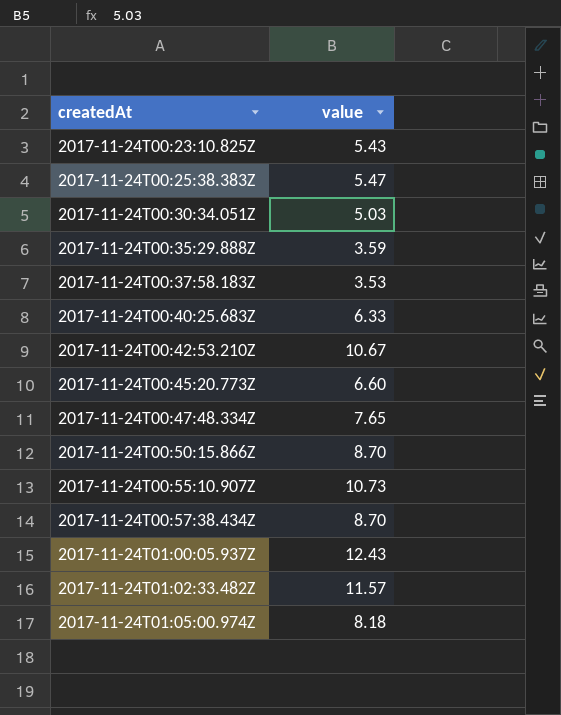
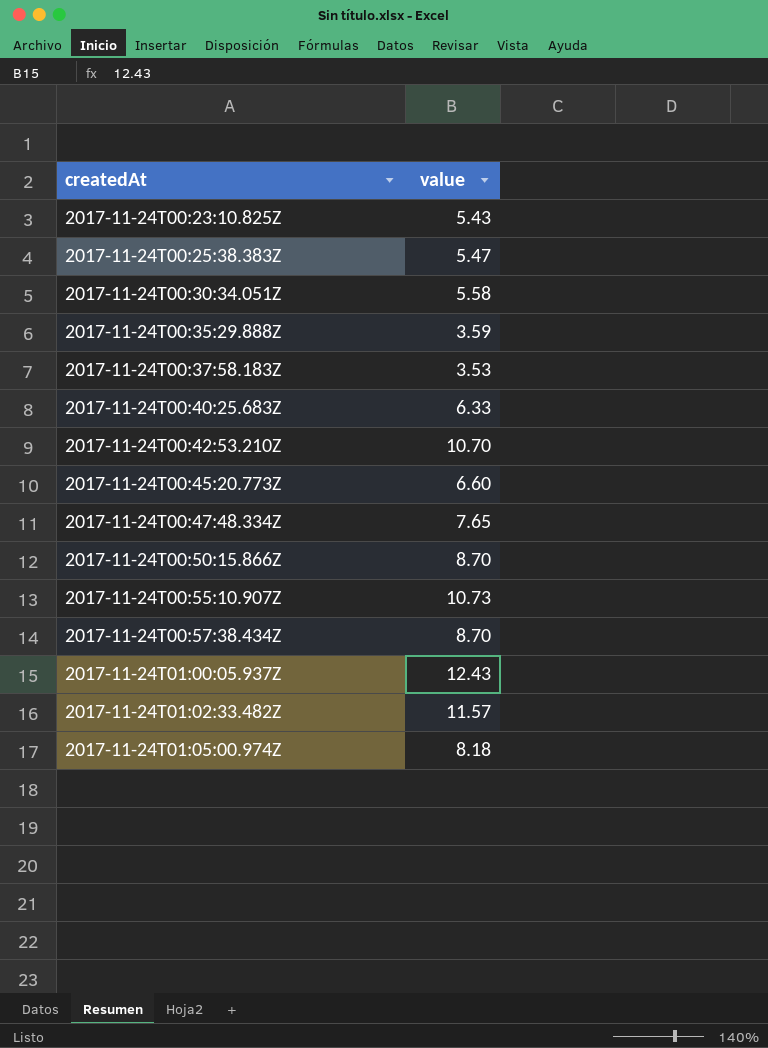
2017-11-24T00:30:34.051Z | value: 5.03 -> 5.58
2017-11-24T00:42:53.210Z | value: 10.67 -> 10.70

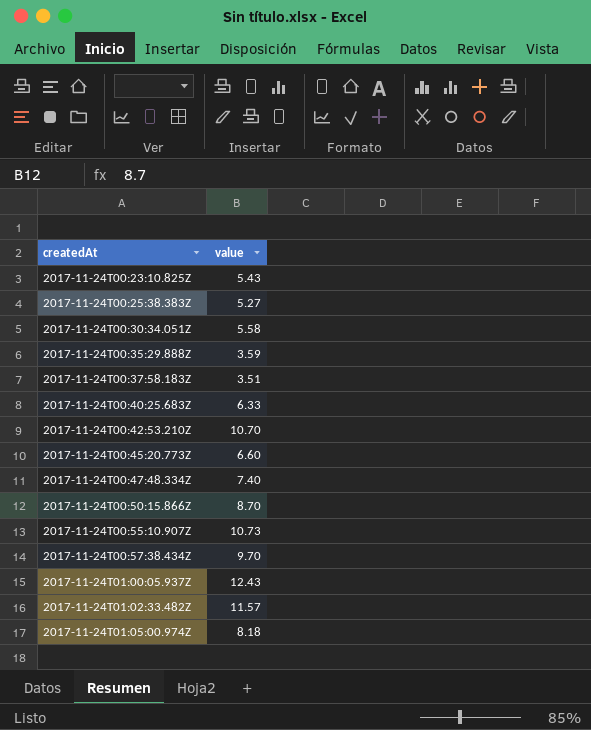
2017-11-24T00:25:38.383Z | value: 5.47 -> 5.27
2017-11-24T00:37:58.183Z | value: 3.53 -> 3.51
2017-11-24T00:47:48.334Z | value: 7.65 -> 7.40
2017-11-24T00:57:38.434Z | value: 8.70 -> 9.70

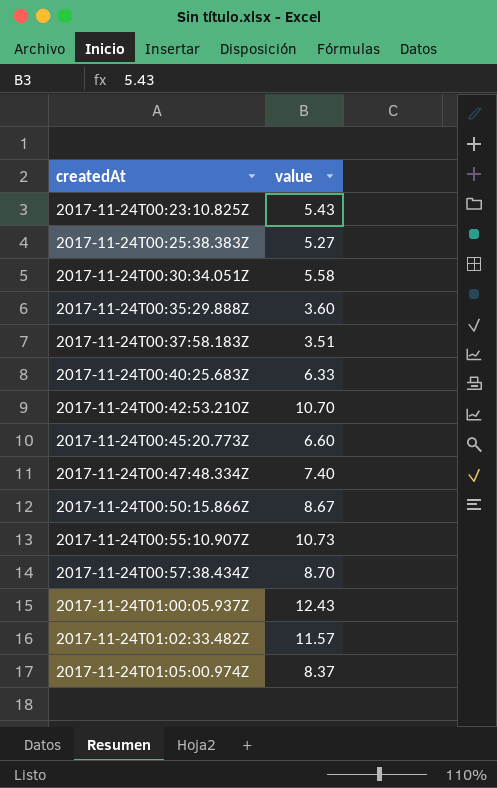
2017-11-24T00:35:29.888Z | value: 3.59 -> 3.60
2017-11-24T00:50:15.866Z | value: 8.70 -> 8.67
2017-11-24T00:57:38.434Z | value: 9.70 -> 8.70
2017-11-24T01:05:00.974Z | value: 8.18 -> 8.37

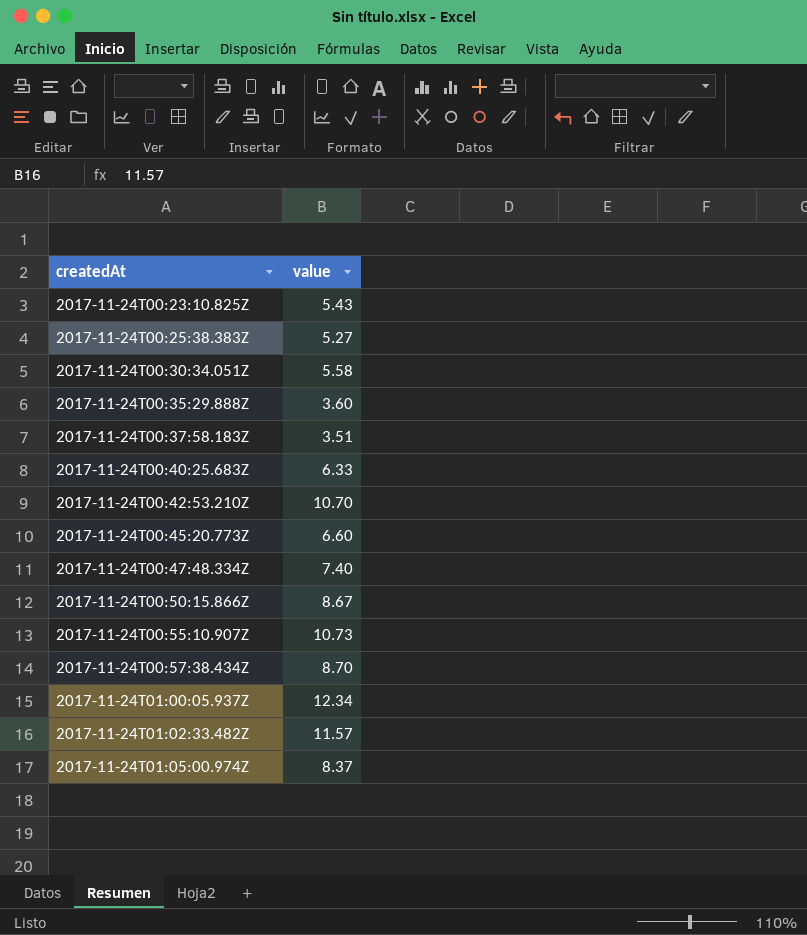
2017-11-24T01:00:05.937Z | value: 12.43 -> 12.34

